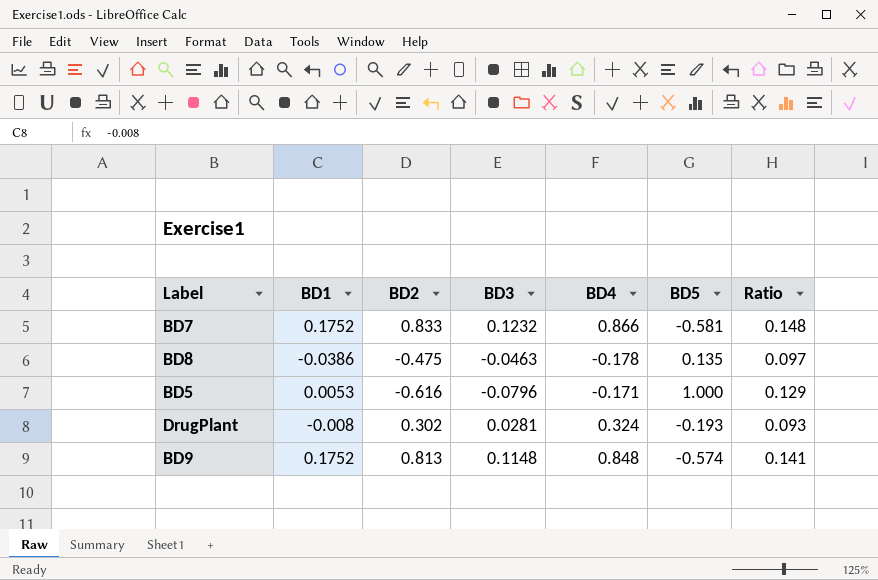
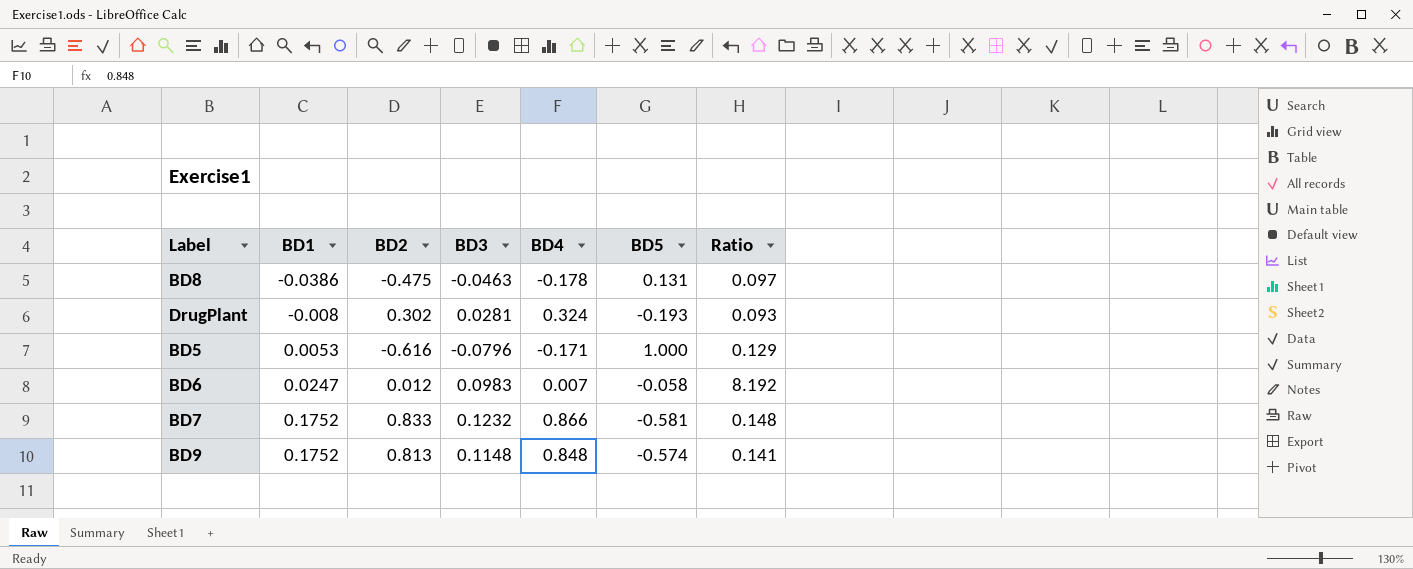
row order: none -> BD1 ascending
BD8 | BD5: 0.135 -> 0.131
row BD6: none -> 0.0247 | 0.012 | 0.0983 | 0.007 | -0.058 | 8.192

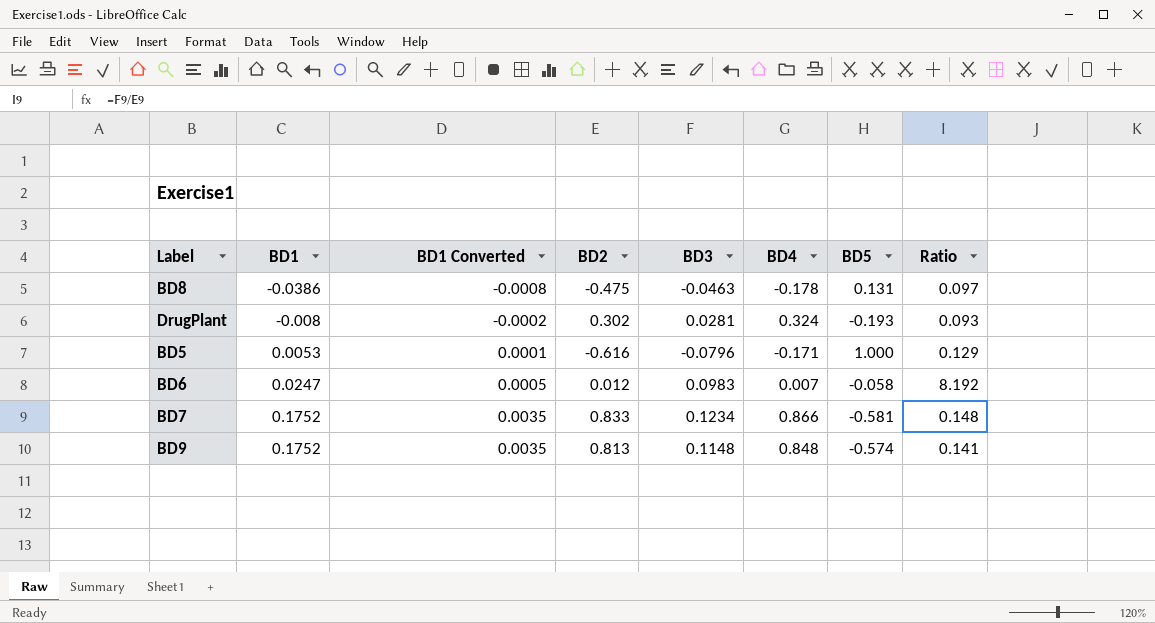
column BD1 Converted | formula: none -> [BD1] * 0.02
BD7 | BD3: 0.1232 -> 0.1234

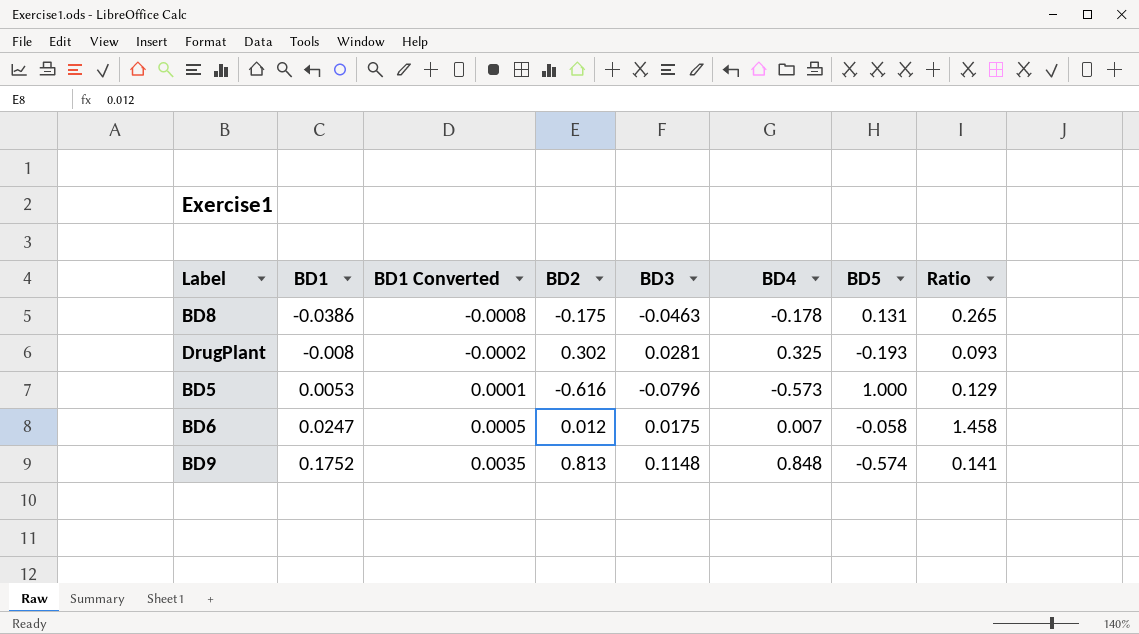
row BD7: 0.1752 | 0.0035 | 0.833 | 0.1234 | 0.866 | -0.581 | 0.148 -> none
BD8 | BD2: -0.475 -> -0.175
BD8 | Ratio: 0.097 -> 0.265
DrugPlant | BD4: 0.324 -> 0.325
BD5 | BD4: -0.171 -> -0.573
BD6 | BD3: 0.0983 -> 0.0175
BD6 | Ratio: 8.192 -> 1.458

